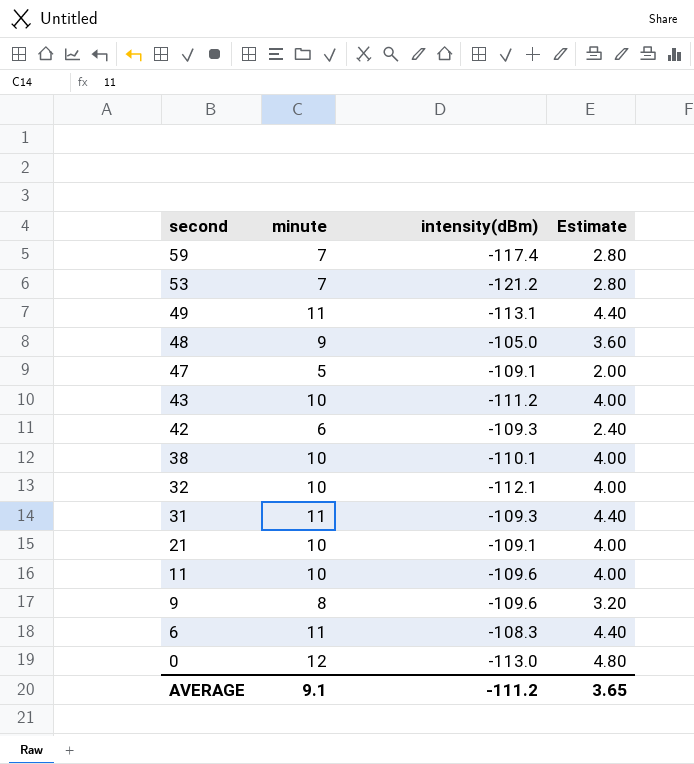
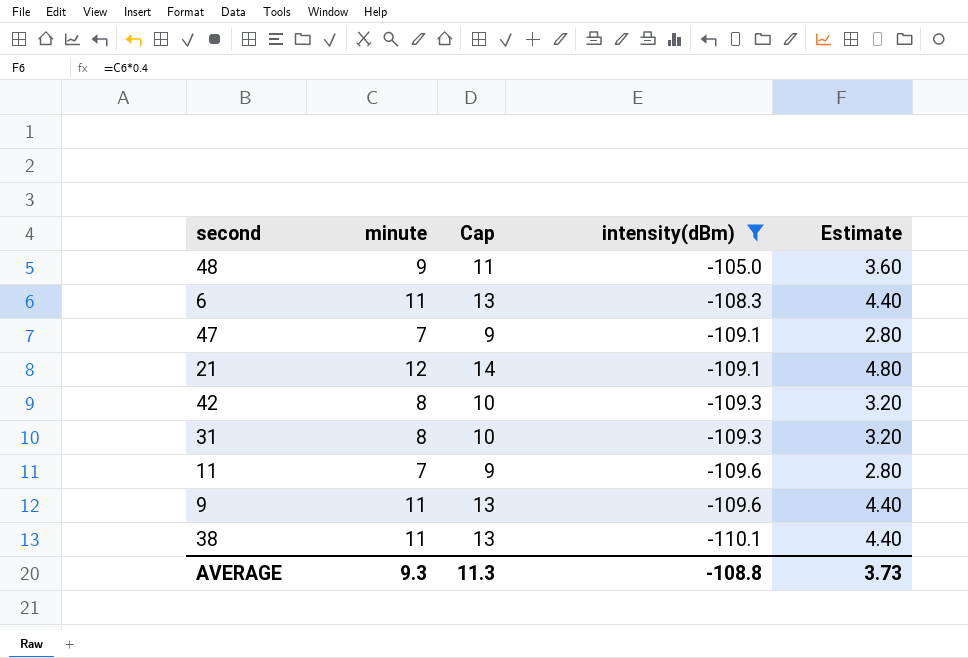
filter: none -> intensity(dBm) >= -110.1
row order: second descending -> intensity(dBm) descending
column Cap | formula: none -> [minute] + 2
47 | minute: 5 -> 7
47 | Estimate: 2.00 -> 2.80
21 | minute: 10 -> 12
21 | Estimate: 4.00 -> 4.80
42 | minute: 6 -> 8
42 | Estimate: 2.40 -> 3.20
31 | minute: 11 -> 8
31 | Estimate: 4.40 -> 3.20
11 | minute: 10 -> 7
11 | Estimate: 4.00 -> 2.80
9 | minute: 8 -> 11
9 | Estimate: 3.20 -> 4.40
38 | minute: 10 -> 11
38 | Estimate: 4.00 -> 4.40
AVERAGE | minute: 9.1 -> 9.3
AVERAGE | intensity(dBm): -111.2 -> -108.8
AVERAGE | Estimate: 3.65 -> 3.73

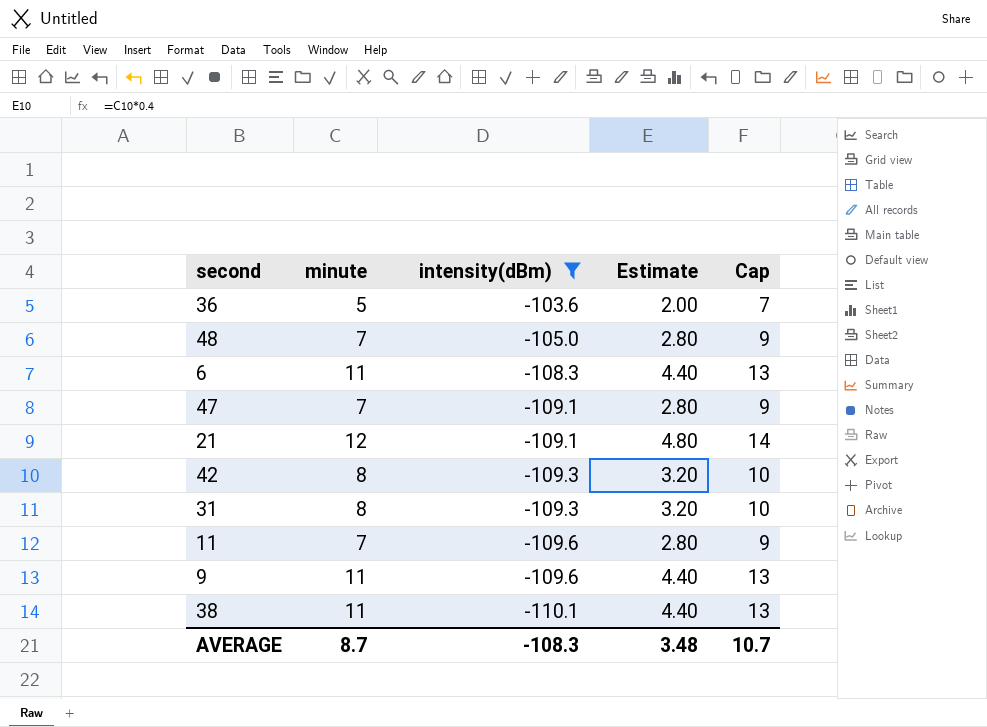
column Cap | position: 3 -> 5
row 36: none -> 5 | -103.6 | 2.00 | 7
48 | minute: 9 -> 7
48 | Estimate: 3.60 -> 2.80
48 | Cap: 11 -> 9
AVERAGE | minute: 9.3 -> 8.7
AVERAGE | intensity(dBm): -108.8 -> -108.3
AVERAGE | Estimate: 3.73 -> 3.48
AVERAGE | Cap: 11.3 -> 10.7

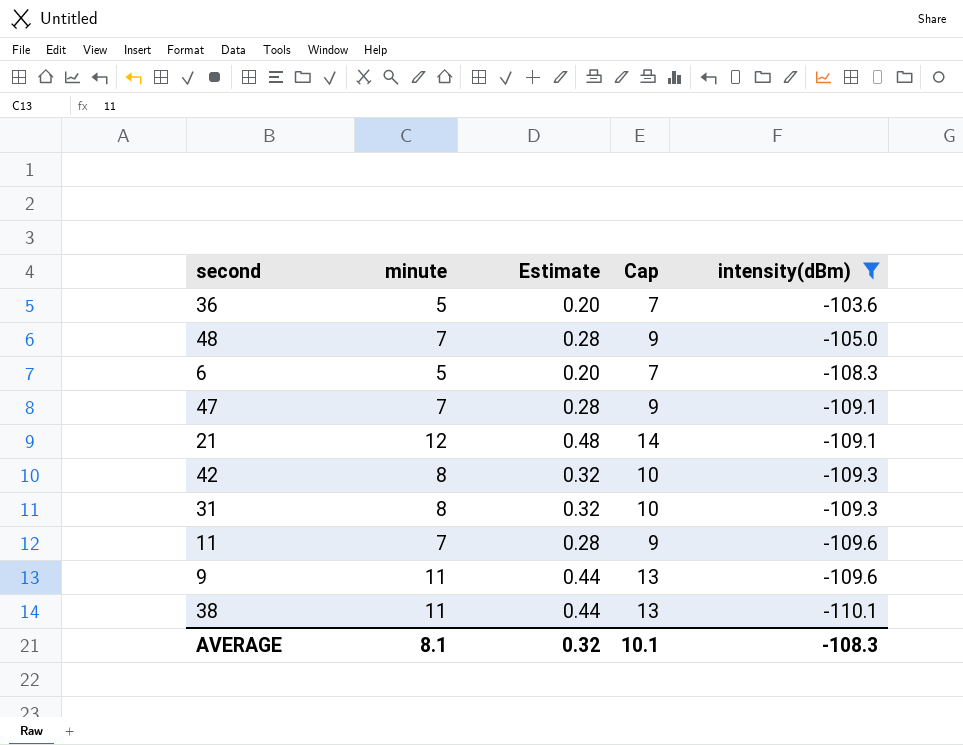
column Estimate | formula: [minute] * 0.4 -> [minute] * 0.04
column intensity(dBm) | position: 3 -> 5
6 | minute: 11 -> 5
6 | Cap: 13 -> 7
AVERAGE | minute: 8.7 -> 8.1
AVERAGE | Estimate: 3.48 -> 0.32
AVERAGE | Cap: 10.7 -> 10.1

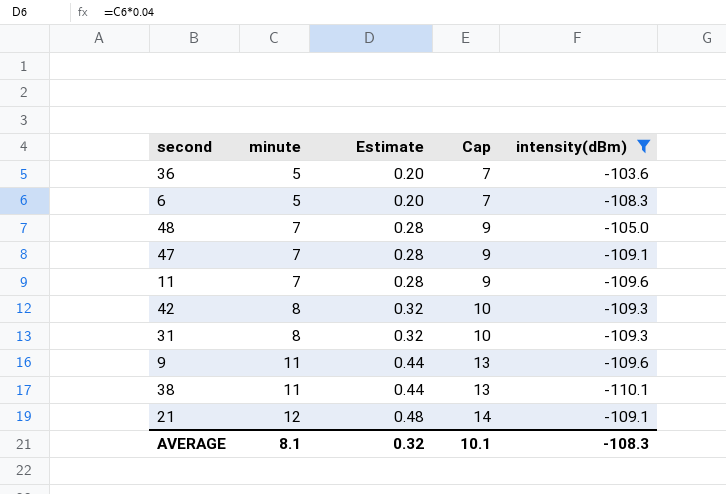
row order: intensity(dBm) descending -> minute ascending

